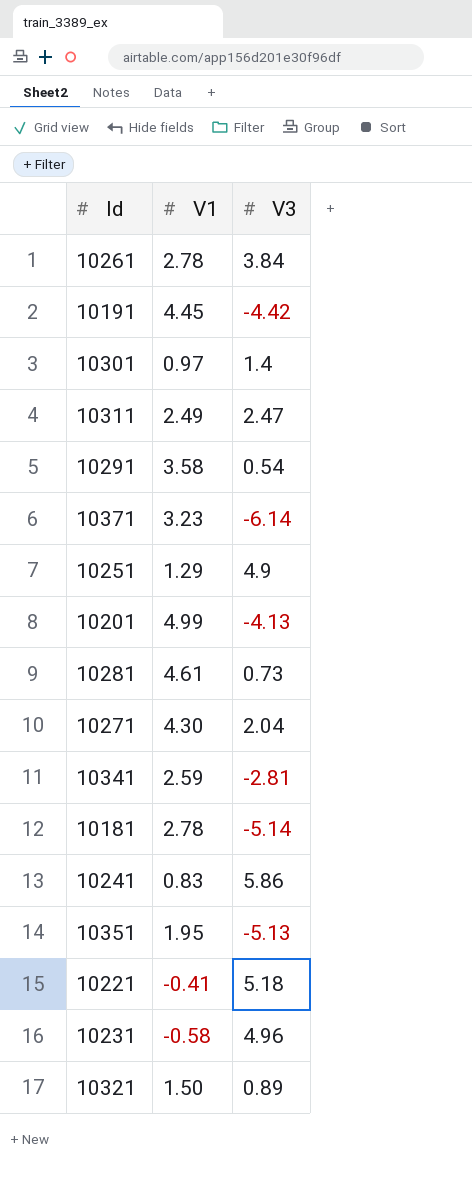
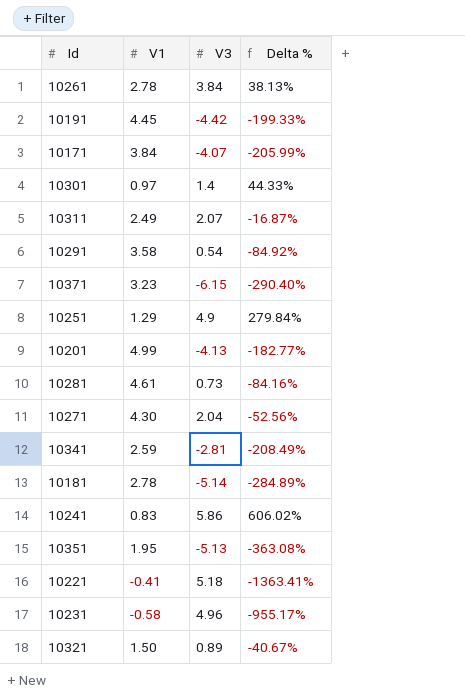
column Delta % | formula: none -> ([V3] - [V1]) / [V1]
row 10171: none -> 3.84 | -4.07 | -205.99%
10311 | V3: 2.47 -> 2.07
10371 | V3: -6.14 -> -6.15

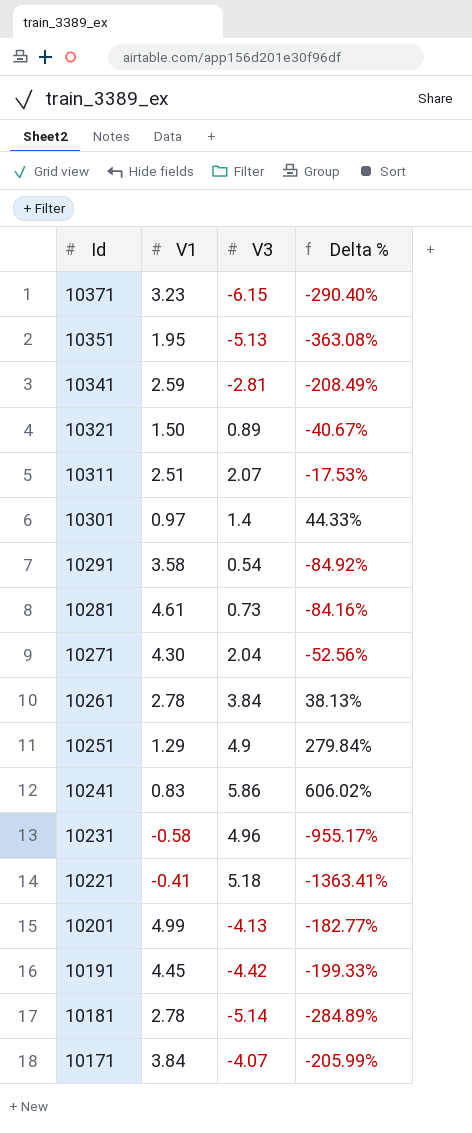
row order: none -> Id descending
10311 | V1: 2.49 -> 2.51
10311 | Delta %: -16.87% -> -17.53%

